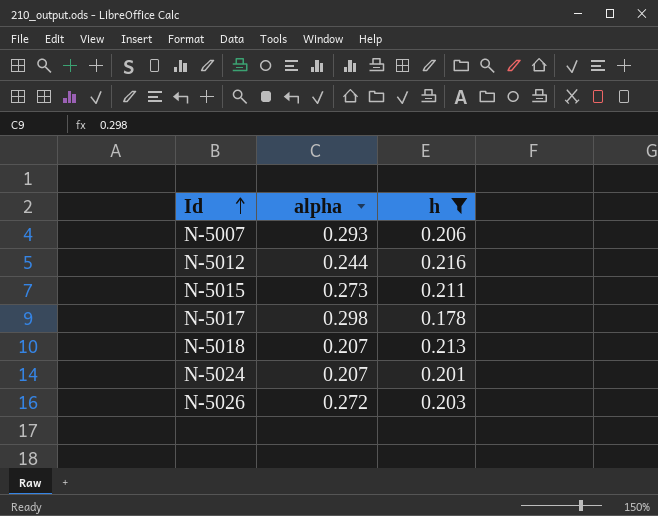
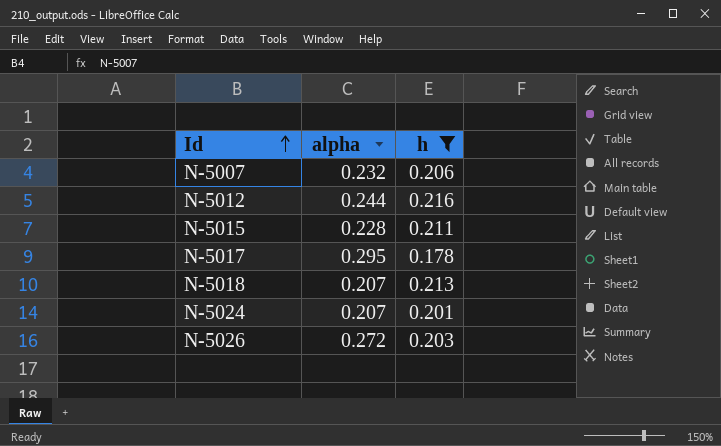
N-5007 | alpha: 0.293 -> 0.232
N-5015 | alpha: 0.273 -> 0.228
N-5017 | alpha: 0.298 -> 0.295

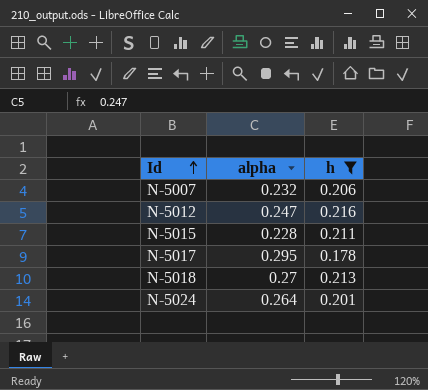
row N-5026: 0.272 | 0.203 -> none
N-5012 | alpha: 0.244 -> 0.247
N-5018 | alpha: 0.207 -> 0.27
N-5024 | alpha: 0.207 -> 0.264

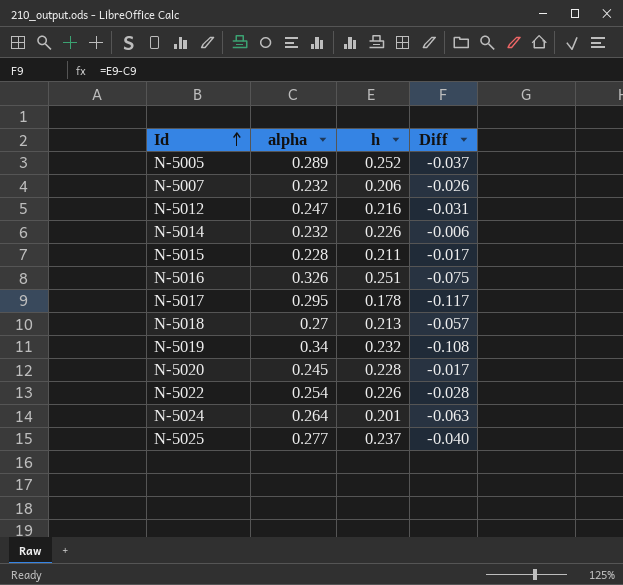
filter: h <= 0.216 -> none
column Diff | formula: none -> [h] - [alpha]

